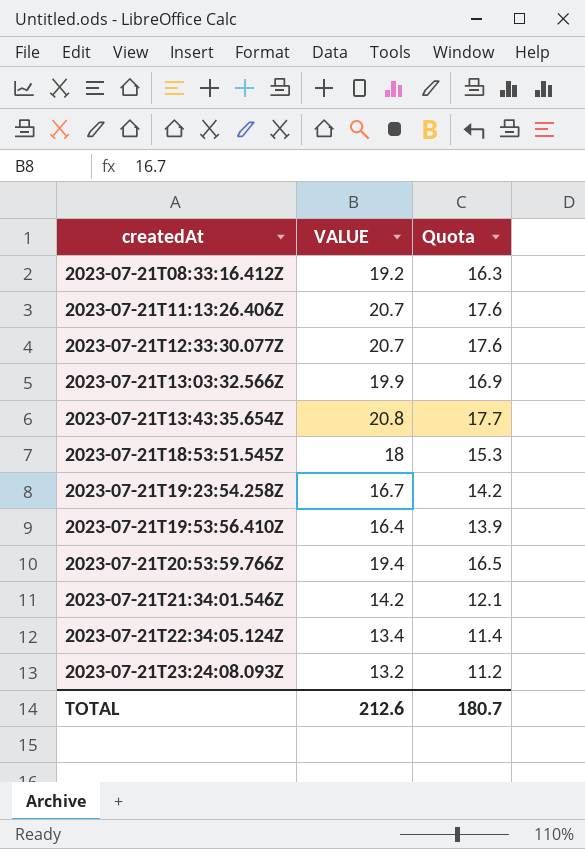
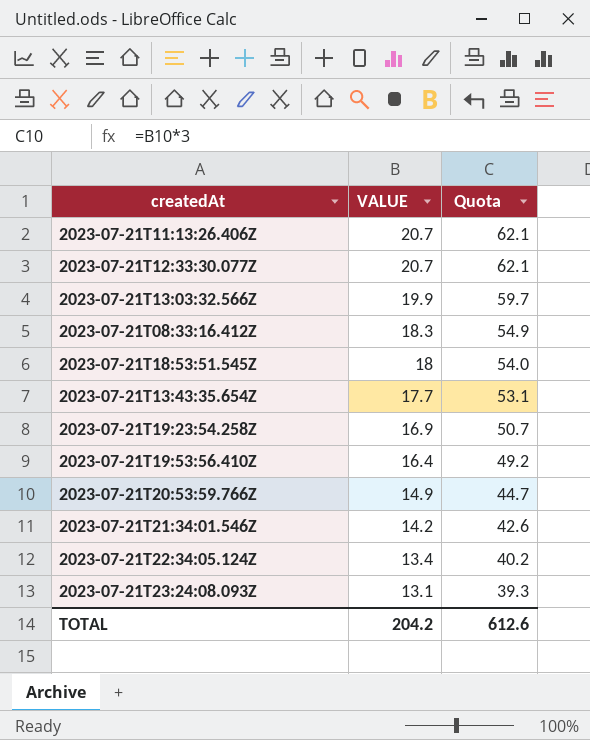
row order: createdAt ascending -> VALUE descending
column Quota | formula: [VALUE] * 0.85 -> [VALUE] * 3
2023-07-21T08:33:16.412Z | VALUE: 19.2 -> 18.3
2023-07-21T13:43:35.654Z | VALUE: 20.8 -> 17.7
2023-07-21T19:23:54.258Z | VALUE: 16.7 -> 16.9
2023-07-21T20:53:59.766Z | VALUE: 19.4 -> 14.9
2023-07-21T23:24:08.093Z | VALUE: 13.2 -> 13.1
TOTAL | VALUE: 212.6 -> 204.2
TOTAL | Quota: 180.7 -> 612.6

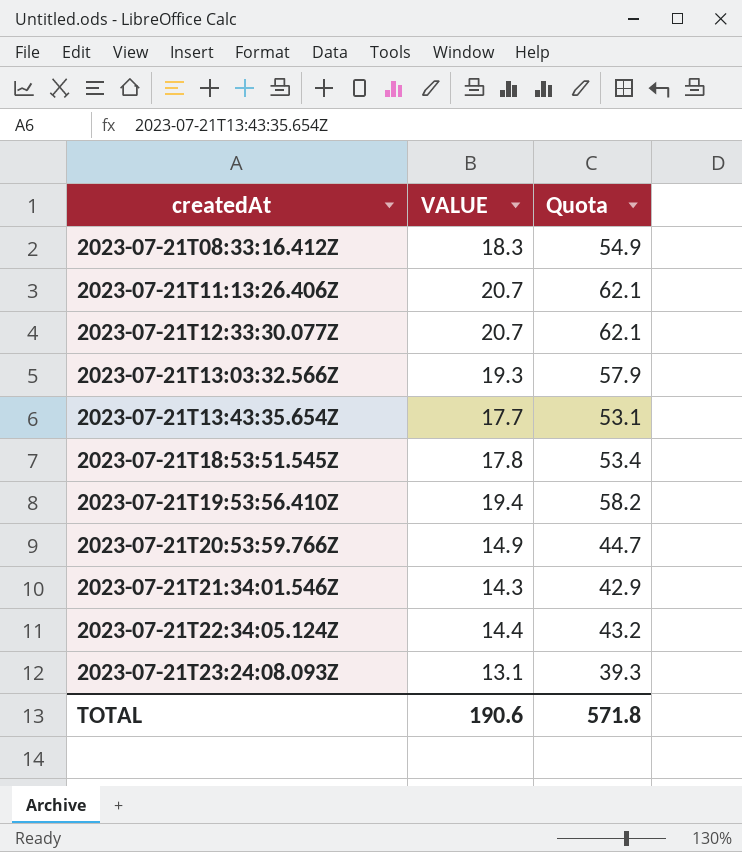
row order: VALUE descending -> createdAt ascending
row 2023-07-21T19:23:54.258Z: 16.9 | 50.7 -> none
2023-07-21T13:03:32.566Z | VALUE: 19.9 -> 19.3
2023-07-21T13:03:32.566Z | Quota: 59.7 -> 57.9
2023-07-21T18:53:51.545Z | VALUE: 18 -> 17.8
2023-07-21T18:53:51.545Z | Quota: 54.0 -> 53.4
2023-07-21T19:53:56.410Z | VALUE: 16.4 -> 19.4
2023-07-21T19:53:56.410Z | Quota: 49.2 -> 58.2
2023-07-21T21:34:01.546Z | VALUE: 14.2 -> 14.3
2023-07-21T21:34:01.546Z | Quota: 42.6 -> 42.9
2023-07-21T22:34:05.124Z | VALUE: 13.4 -> 14.4
2023-07-21T22:34:05.124Z | Quota: 40.2 -> 43.2
TOTAL | VALUE: 204.2 -> 190.6
TOTAL | Quota: 612.6 -> 571.8

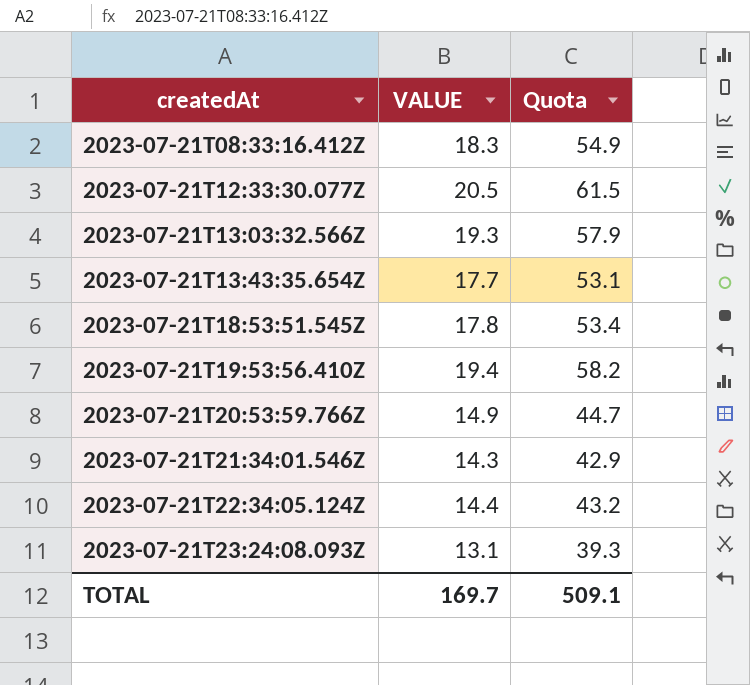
row 2023-07-21T11:13:26.406Z: 20.7 | 62.1 -> none
2023-07-21T12:33:30.077Z | VALUE: 20.7 -> 20.5
2023-07-21T12:33:30.077Z | Quota: 62.1 -> 61.5
TOTAL | VALUE: 190.6 -> 169.7
TOTAL | Quota: 571.8 -> 509.1

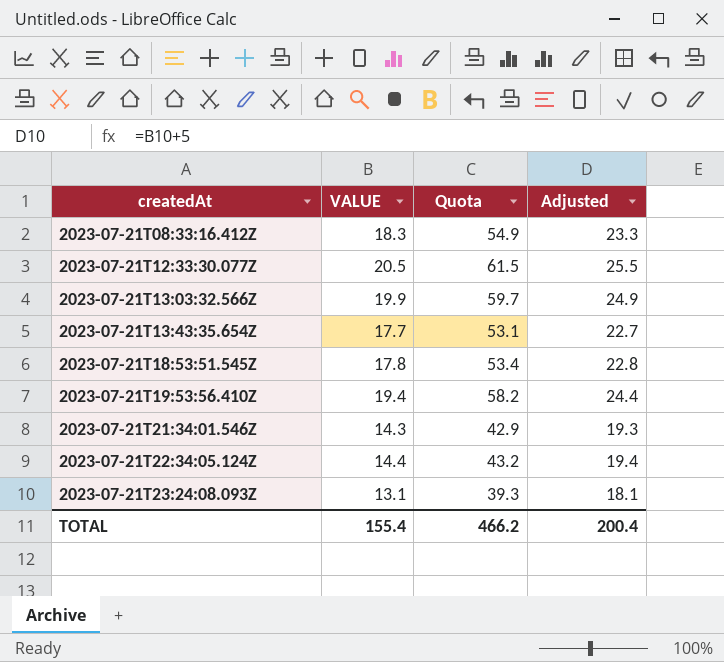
column Adjusted | formula: none -> [VALUE] + 5
row 2023-07-21T20:53:59.766Z: 14.9 | 44.7 -> none
2023-07-21T13:03:32.566Z | VALUE: 19.3 -> 19.9
2023-07-21T13:03:32.566Z | Quota: 57.9 -> 59.7
TOTAL | VALUE: 169.7 -> 155.4
TOTAL | Quota: 509.1 -> 466.2

